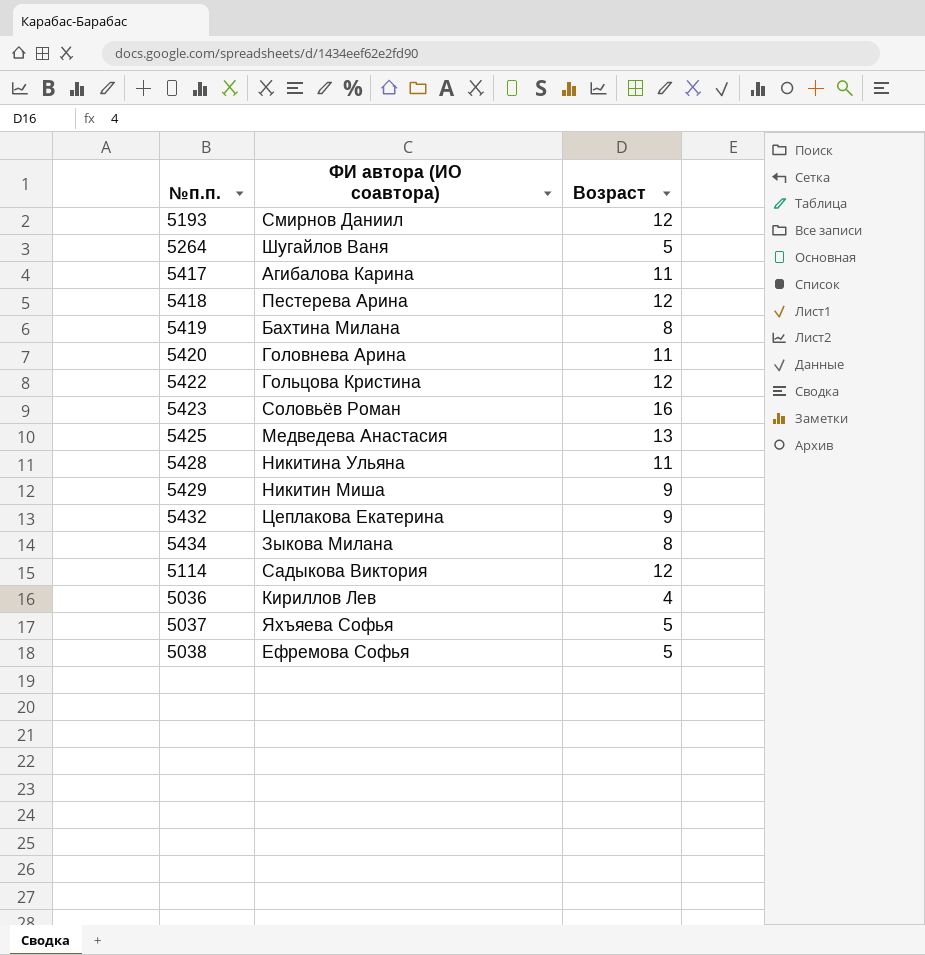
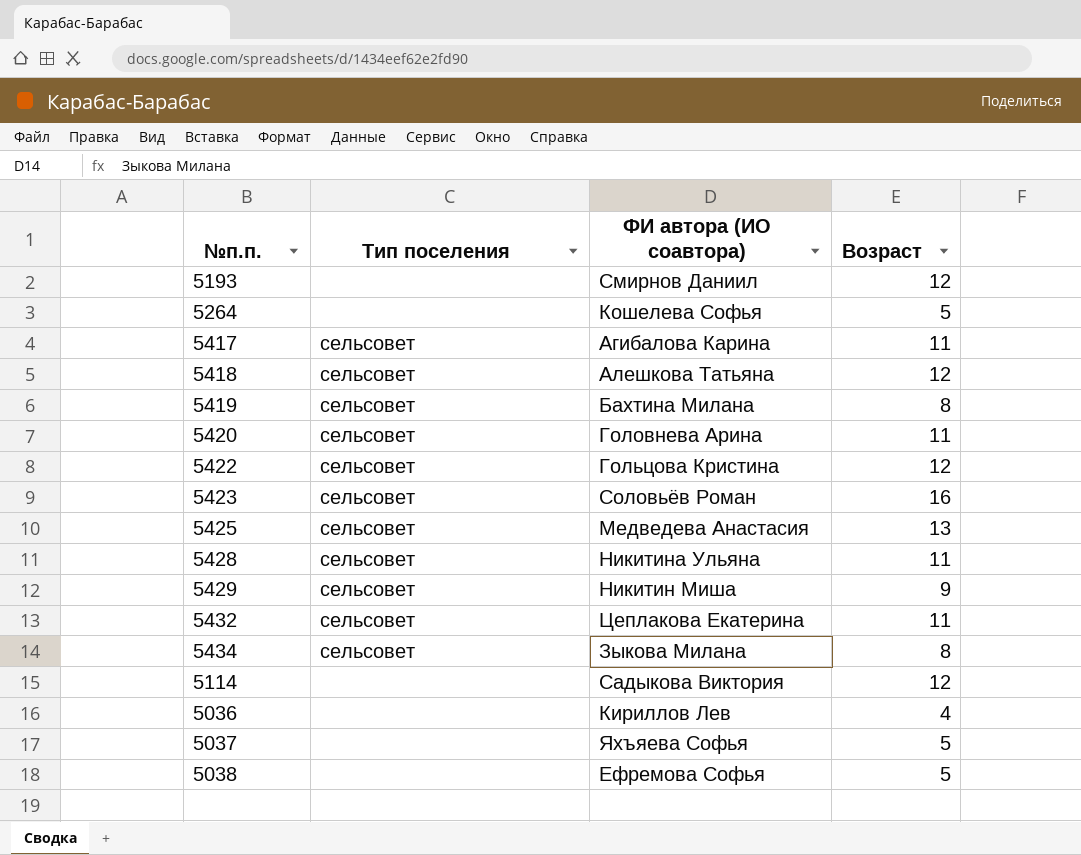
column Тип поселения | position: none -> 2
5264 | ФИ автора (ИО соавтора): Шугайлов Ваня -> Кошелева Софья
5418 | ФИ автора (ИО соавтора): Пестерева Арина -> Алешкова Татьяна
5432 | Возраст: 9 -> 11

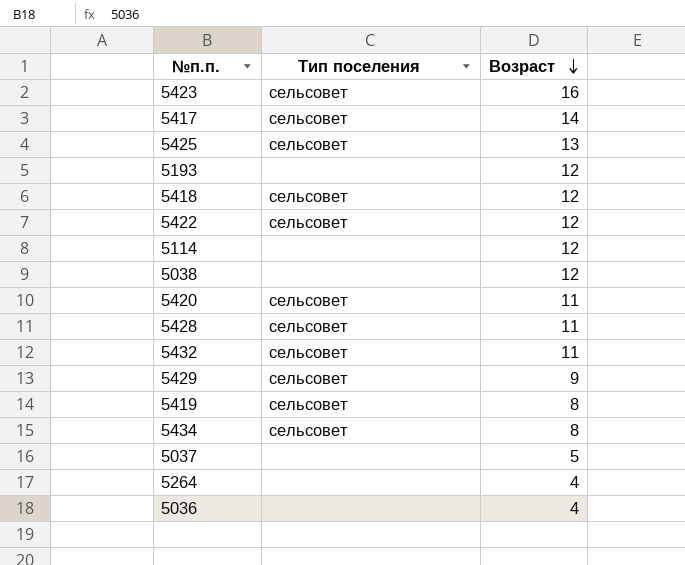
row order: none -> Возраст descending
column ФИ автора (ИО соавтора) | position: 3 -> none
5417 | Возраст: 11 -> 14
5038 | Возраст: 5 -> 12
5264 | Возраст: 5 -> 4

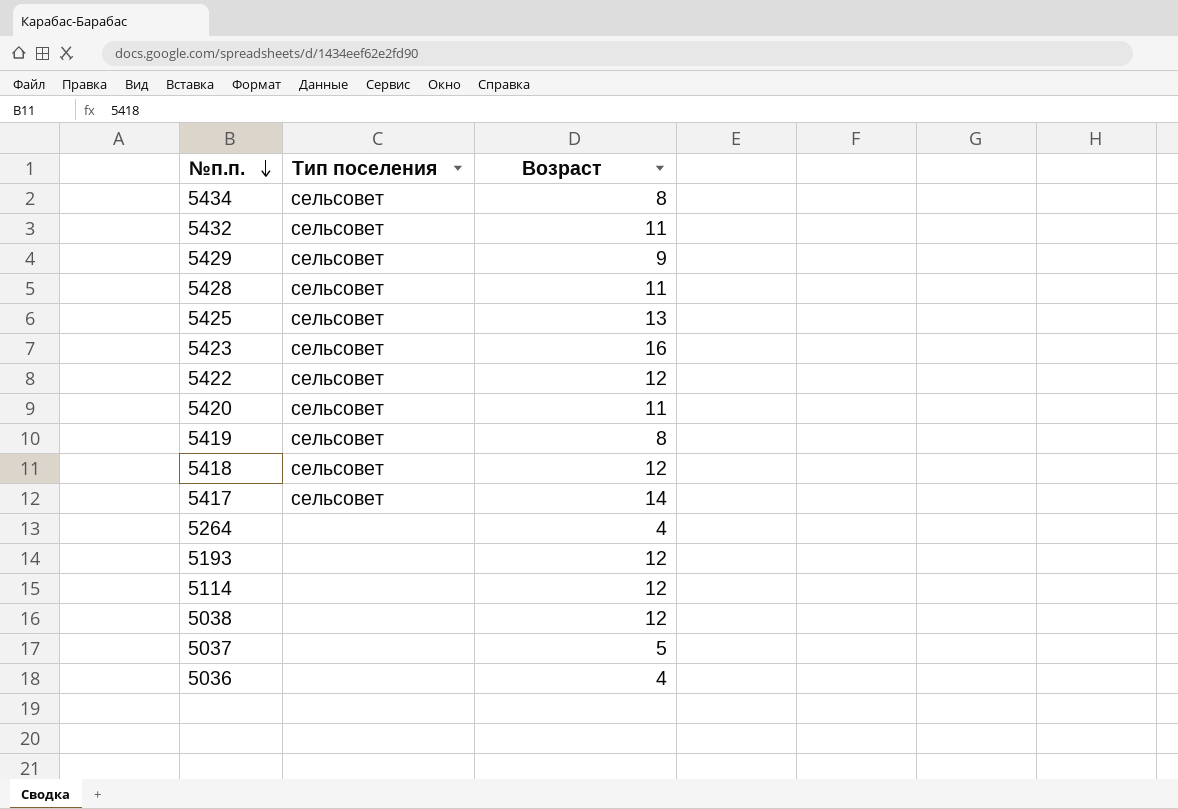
row order: Возраст descending -> №п.п. descending

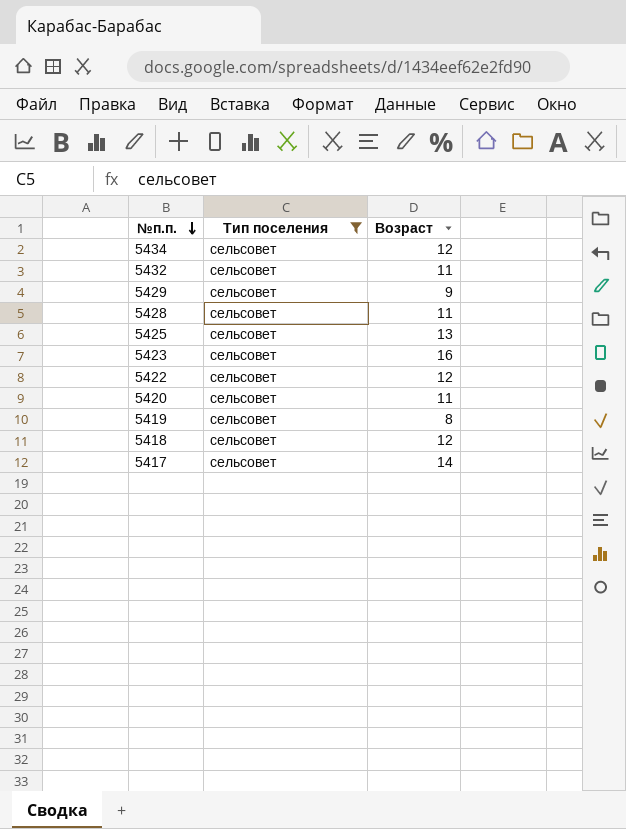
filter: none -> Тип поселения = сельсовет
5434 | Возраст: 8 -> 12

